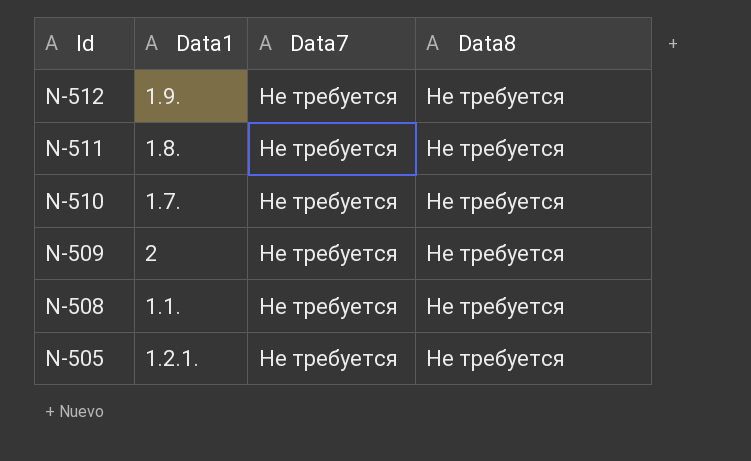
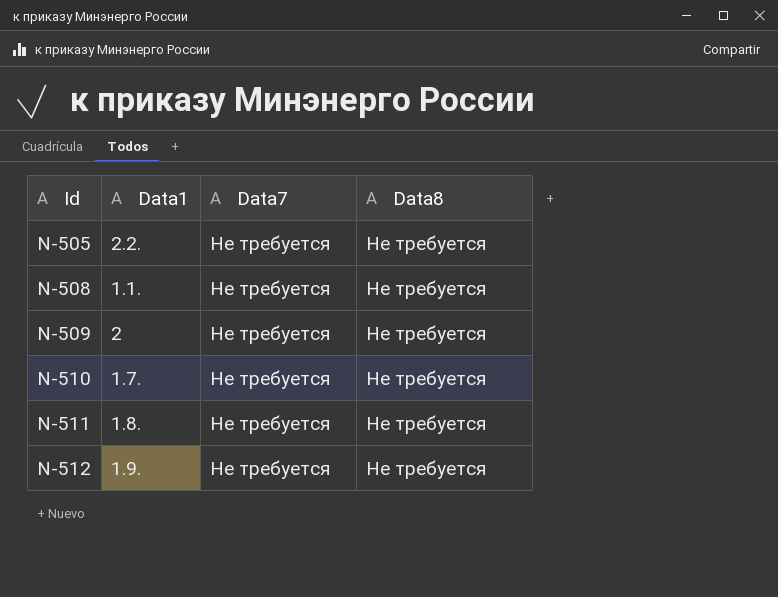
row order: Id descending -> Id ascending
N-505 | Data1: 1.2.1. -> 2.2.

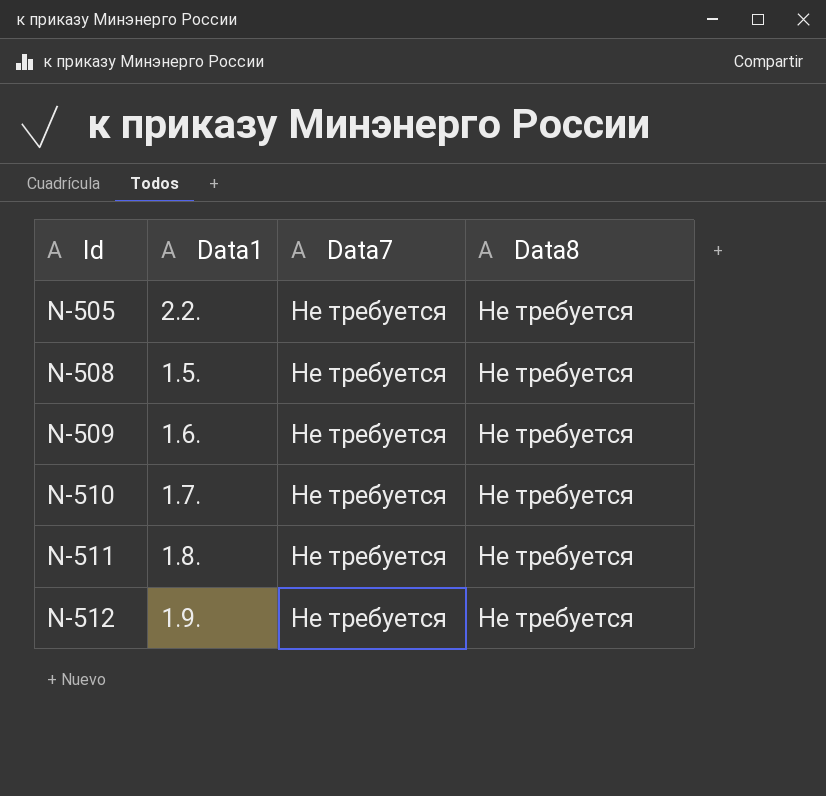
N-508 | Data1: 1.1. -> 1.5.
N-509 | Data1: 2 -> 1.6.

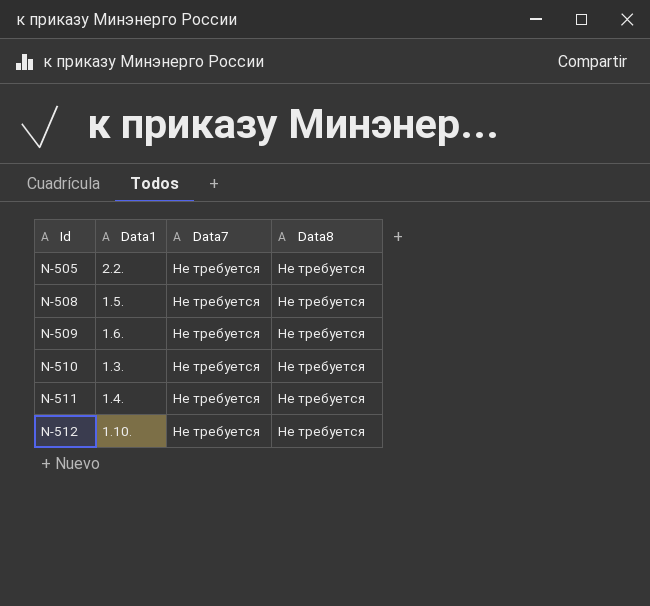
N-510 | Data1: 1.7. -> 1.3.
N-511 | Data1: 1.8. -> 1.4.
N-512 | Data1: 1.9. -> 1.10.

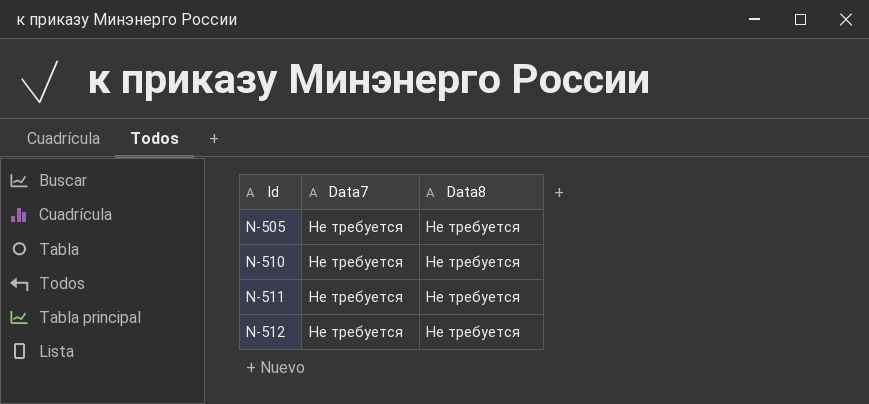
column Data1 | position: 2 -> none
row N-508: 1.5. | Не требуется | Не требуется -> none
row N-509: 1.6. | Не требуется | Не требуется -> none

